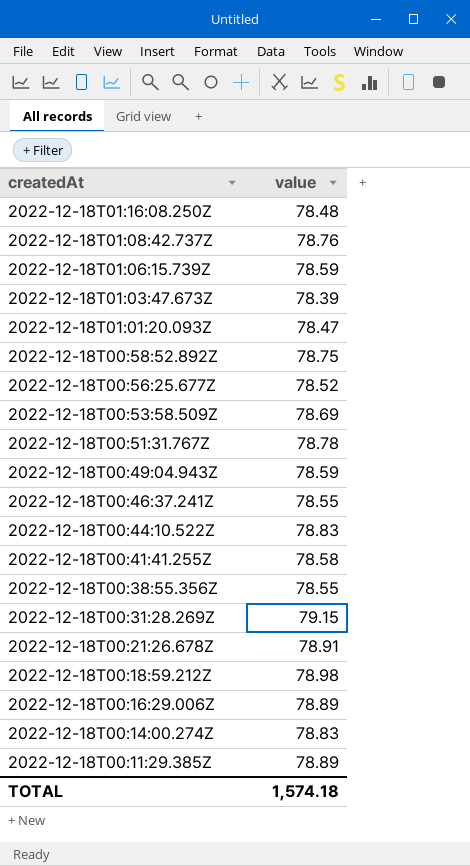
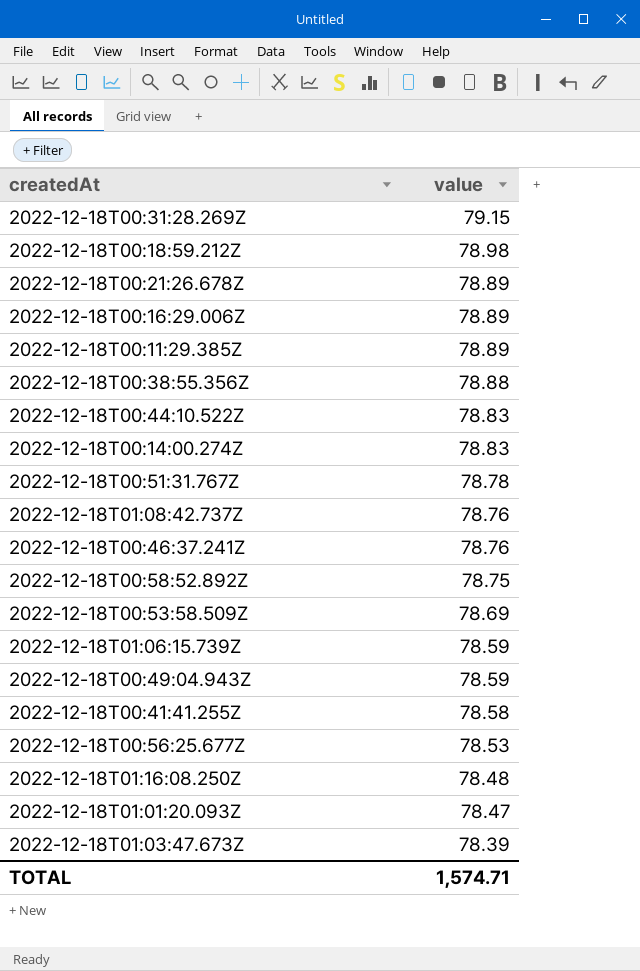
row order: createdAt descending -> value descending
2022-12-18T00:21:26.678Z | value: 78.91 -> 78.89
2022-12-18T00:38:55.356Z | value: 78.55 -> 78.88
2022-12-18T00:46:37.241Z | value: 78.55 -> 78.76
2022-12-18T00:56:25.677Z | value: 78.52 -> 78.53
TOTAL | value: 1,574.18 -> 1,574.71

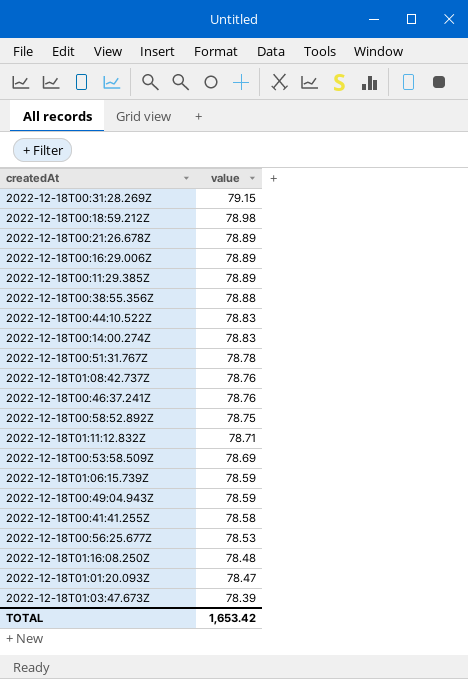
row 2022-12-18T01:11:12.832Z: none -> 78.71
TOTAL | value: 1,574.71 -> 1,653.42

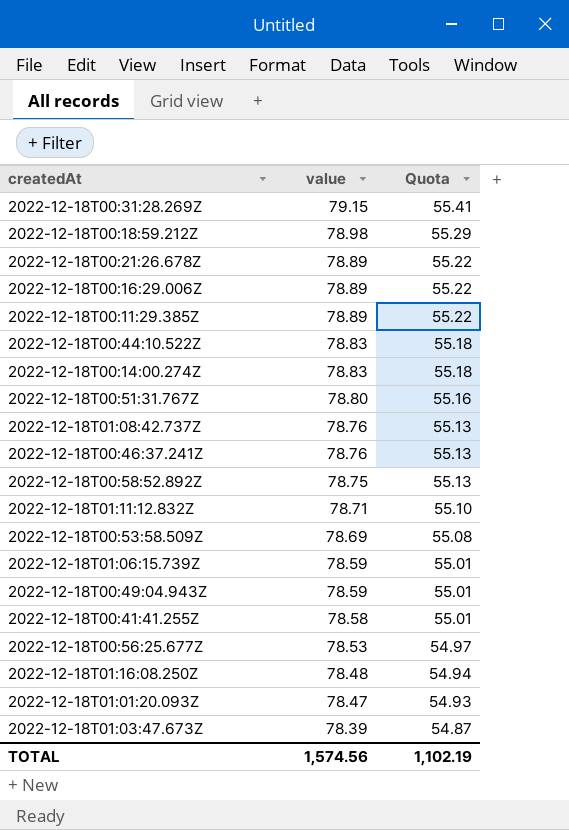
column Quota | formula: none -> [value] * 0.7
row 2022-12-18T00:38:55.356Z: 78.88 -> none
2022-12-18T00:51:31.767Z | value: 78.78 -> 78.80
TOTAL | value: 1,653.42 -> 1,574.56

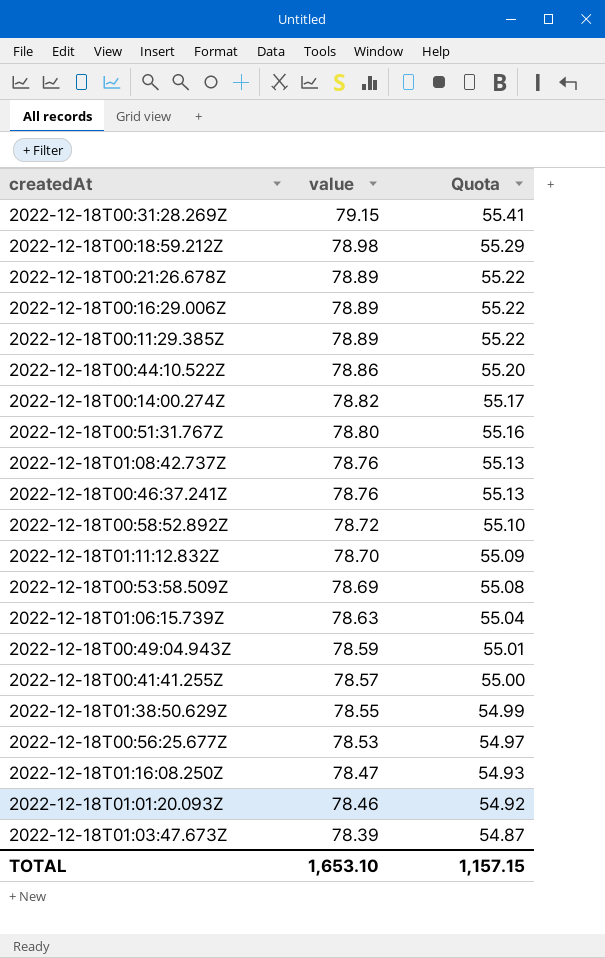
2022-12-18T00:44:10.522Z | value: 78.83 -> 78.86
2022-12-18T00:44:10.522Z | Quota: 55.18 -> 55.20
2022-12-18T00:14:00.274Z | value: 78.83 -> 78.82
2022-12-18T00:14:00.274Z | Quota: 55.18 -> 55.17
2022-12-18T00:58:52.892Z | value: 78.75 -> 78.72
2022-12-18T00:58:52.892Z | Quota: 55.13 -> 55.10
2022-12-18T01:11:12.832Z | value: 78.71 -> 78.70
2022-12-18T01:11:12.832Z | Quota: 55.10 -> 55.09
2022-12-18T01:06:15.739Z | value: 78.59 -> 78.63
2022-12-18T01:06:15.739Z | Quota: 55.01 -> 55.04
2022-12-18T00:41:41.255Z | value: 78.58 -> 78.57
2022-12-18T00:41:41.255Z | Quota: 55.01 -> 55.00
row 2022-12-18T01:38:50.629Z: none -> 78.55 | 54.99
2022-12-18T01:16:08.250Z | value: 78.48 -> 78.47
2022-12-18T01:16:08.250Z | Quota: 54.94 -> 54.93
2022-12-18T01:01:20.093Z | value: 78.47 -> 78.46
2022-12-18T01:01:20.093Z | Quota: 54.93 -> 54.92
TOTAL | value: 1,574.56 -> 1,653.10
TOTAL | Quota: 1,102.19 -> 1,157.15

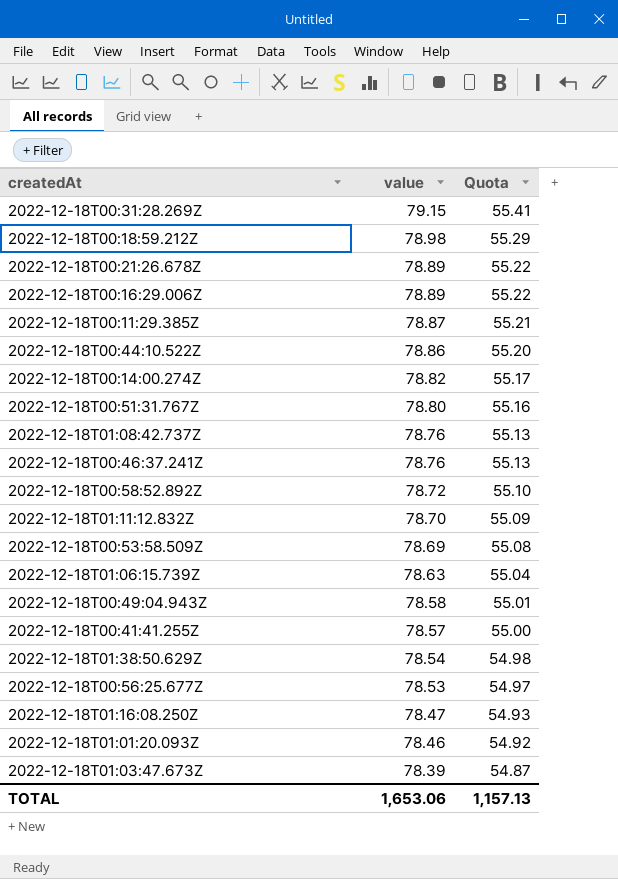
2022-12-18T00:11:29.385Z | value: 78.89 -> 78.87
2022-12-18T00:11:29.385Z | Quota: 55.22 -> 55.21
2022-12-18T00:49:04.943Z | value: 78.59 -> 78.58
2022-12-18T01:38:50.629Z | value: 78.55 -> 78.54
2022-12-18T01:38:50.629Z | Quota: 54.99 -> 54.98
TOTAL | value: 1,653.10 -> 1,653.06
TOTAL | Quota: 1,157.15 -> 1,157.13

